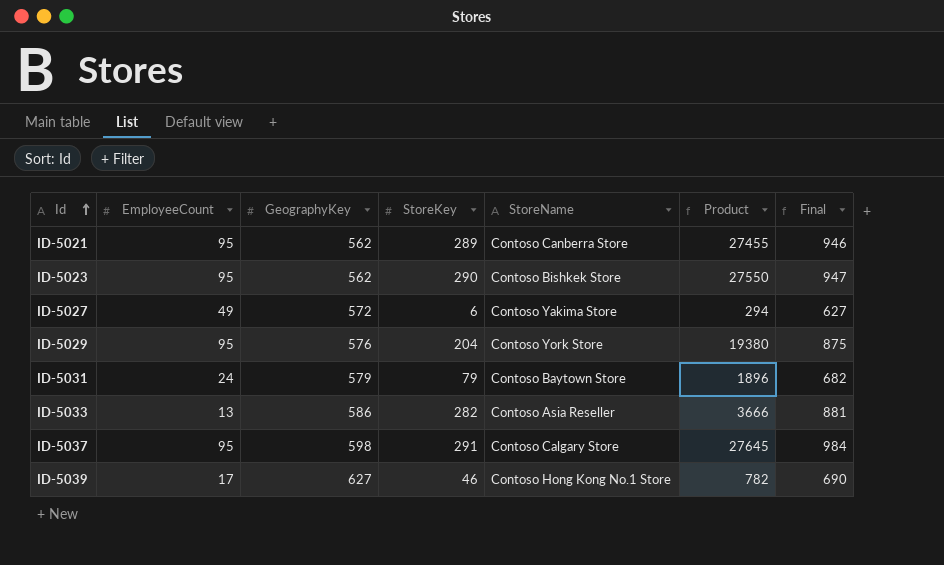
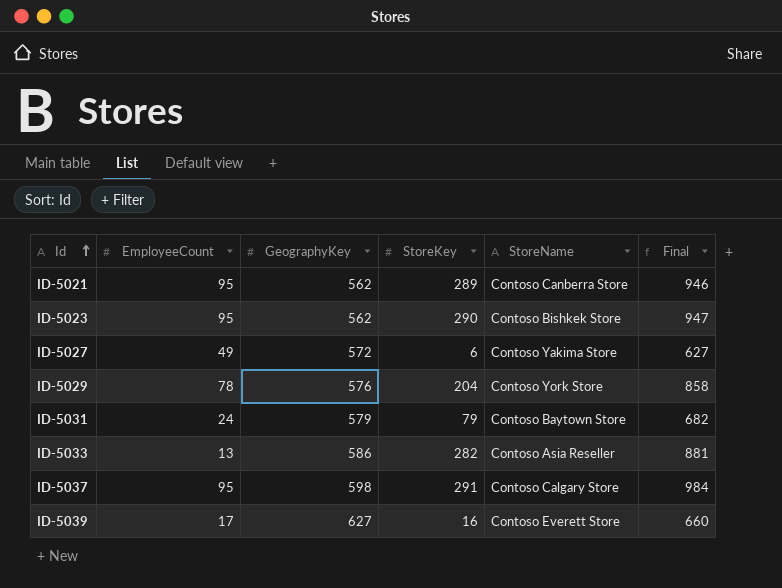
column Product | formula: [EmployeeCount] * [StoreKey] -> none
ID-5029 | EmployeeCount: 95 -> 78
ID-5029 | Final: 875 -> 858
ID-5039 | StoreKey: 46 -> 16
ID-5039 | StoreName: Contoso Hong Kong No.1 Store -> Contoso Everett Store
ID-5039 | Final: 690 -> 660

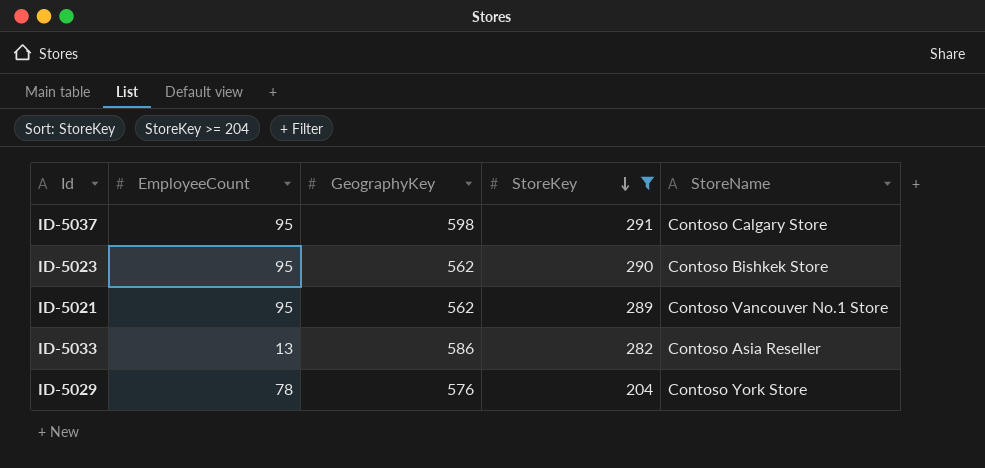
filter: none -> StoreKey >= 204
row order: Id ascending -> StoreKey descending
column Final | formula: [EmployeeCount] + [GeographyKey] + [StoreKey] -> none
ID-5021 | StoreName: Contoso Canberra Store -> Contoso Vancouver No.1 Store

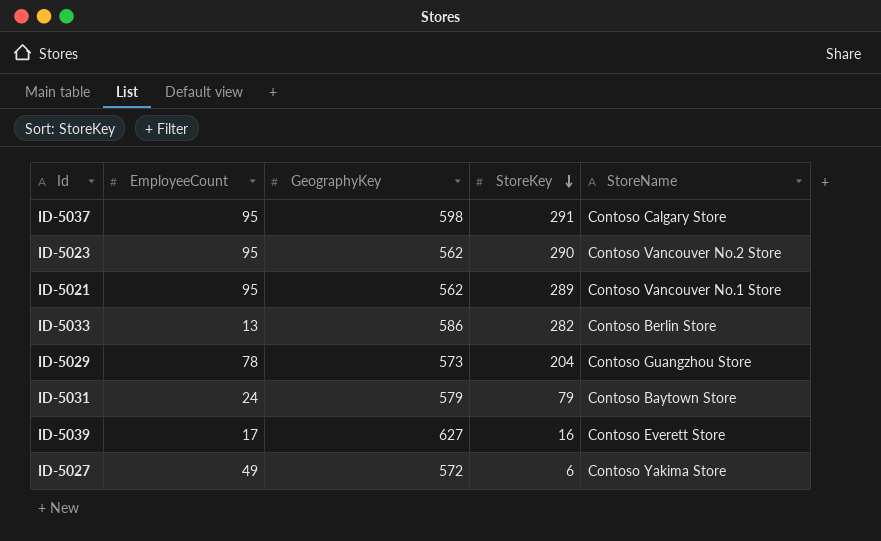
filter: StoreKey >= 204 -> none
ID-5023 | StoreName: Contoso Bishkek Store -> Contoso Vancouver No.2 Store
ID-5033 | StoreName: Contoso Asia Reseller -> Contoso Berlin Store
ID-5029 | GeographyKey: 576 -> 573
ID-5029 | StoreName: Contoso York Store -> Contoso Guangzhou Store

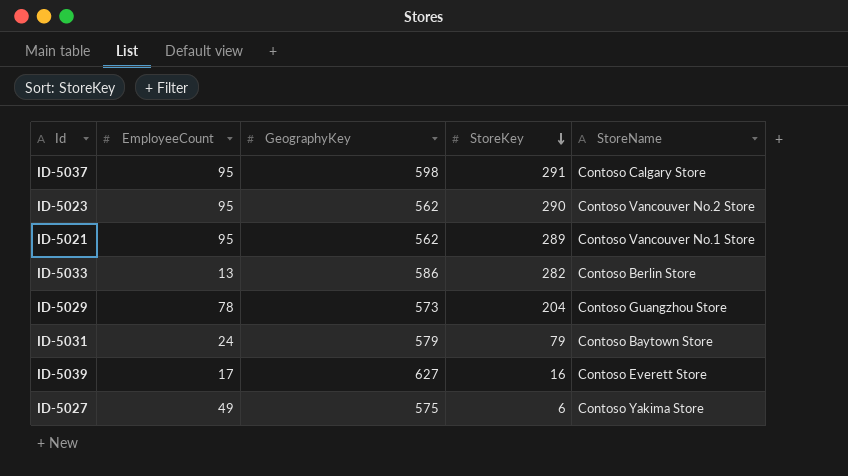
ID-5027 | GeographyKey: 572 -> 575

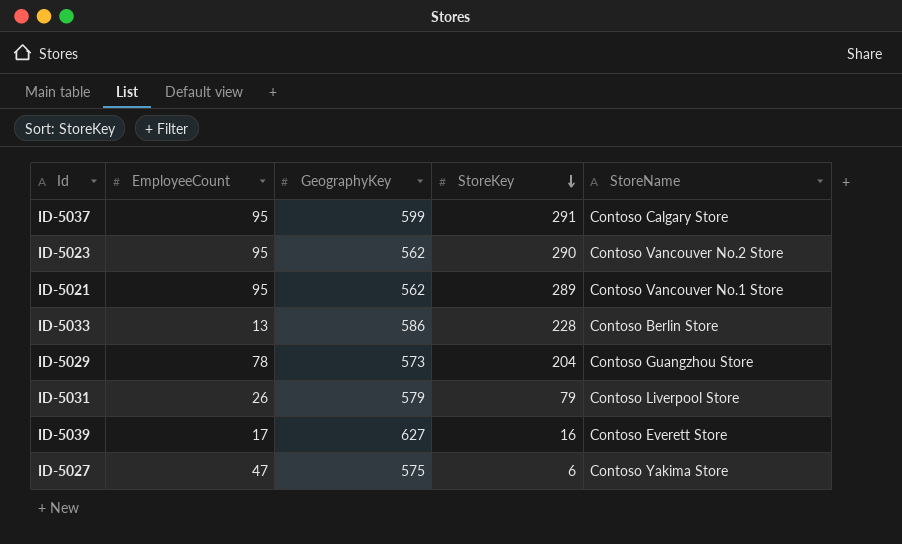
ID-5037 | GeographyKey: 598 -> 599
ID-5033 | StoreKey: 282 -> 228
ID-5031 | EmployeeCount: 24 -> 26
ID-5031 | StoreName: Contoso Baytown Store -> Contoso Liverpool Store
ID-5027 | EmployeeCount: 49 -> 47

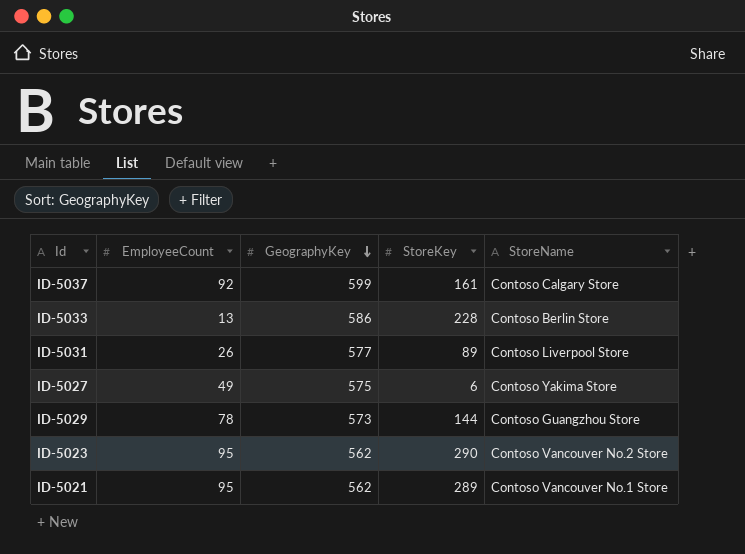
row order: StoreKey descending -> GeographyKey descending
row ID-5039: 17 | 627 | 16 | Contoso Everett Store -> none
ID-5037 | EmployeeCount: 95 -> 92
ID-5037 | StoreKey: 291 -> 161
ID-5031 | GeographyKey: 579 -> 577
ID-5031 | StoreKey: 79 -> 89
ID-5027 | EmployeeCount: 47 -> 49
ID-5029 | StoreKey: 204 -> 144

